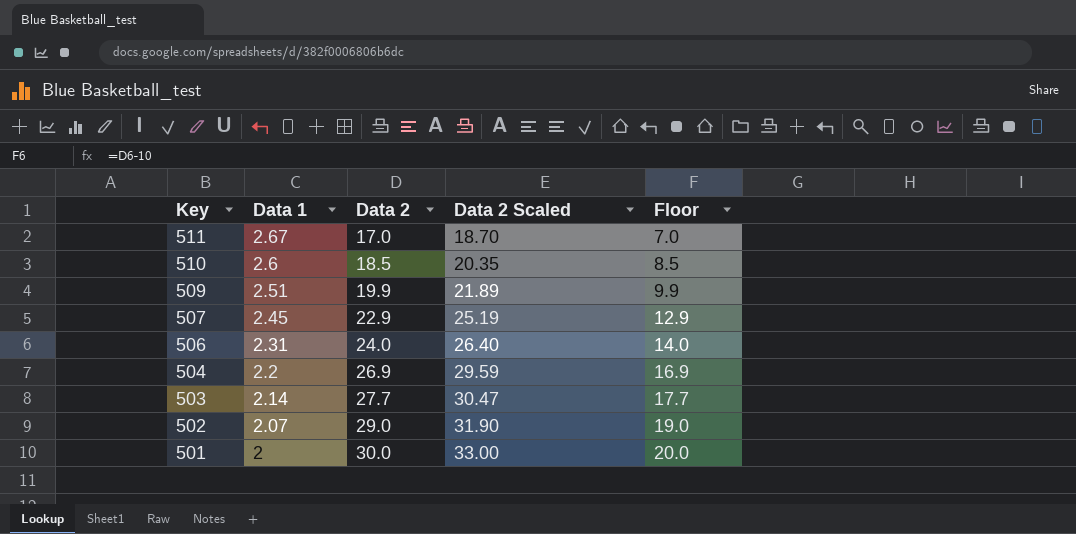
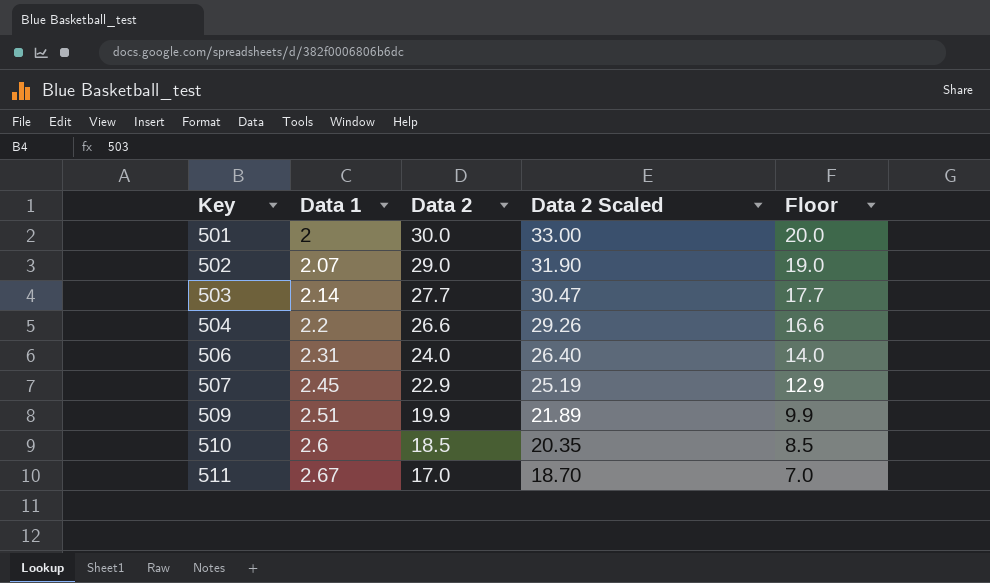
row order: Key descending -> Key ascending
504 | Data 2: 26.9 -> 26.6
504 | Data 2 Scaled: 29.59 -> 29.26
504 | Floor: 16.9 -> 16.6

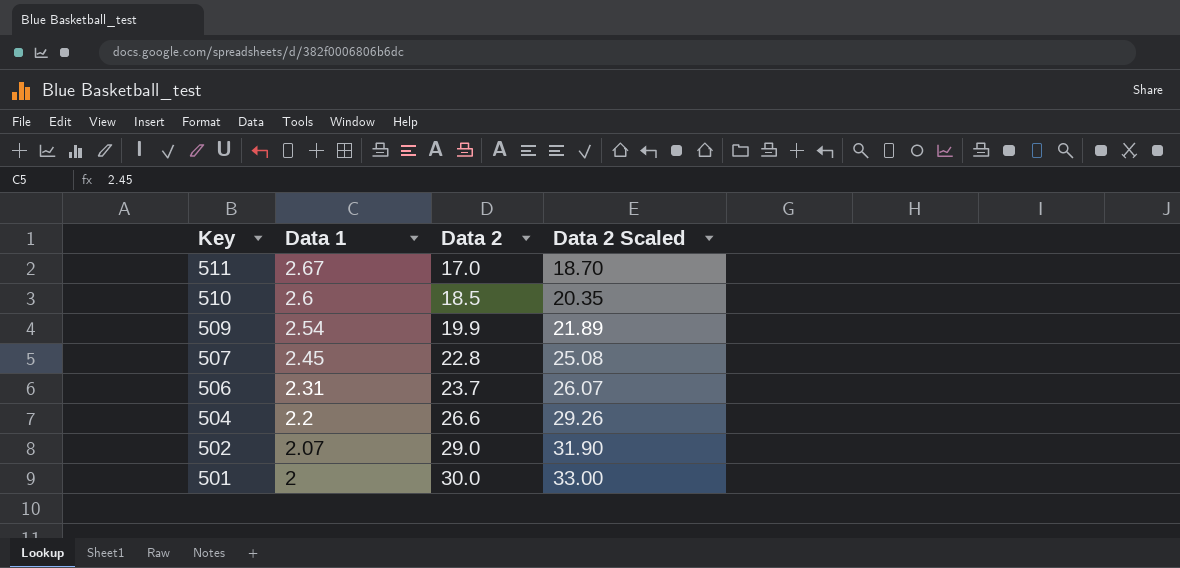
row order: Key ascending -> Key descending
column Floor | formula: [Data 2] - 10 -> none
row 503: 2.14 | 27.7 | 30.47 | 17.7 -> none
509 | Data 1: 2.51 -> 2.54
507 | Data 2: 22.9 -> 22.8
507 | Data 2 Scaled: 25.19 -> 25.08
506 | Data 2: 24.0 -> 23.7
506 | Data 2 Scaled: 26.40 -> 26.07

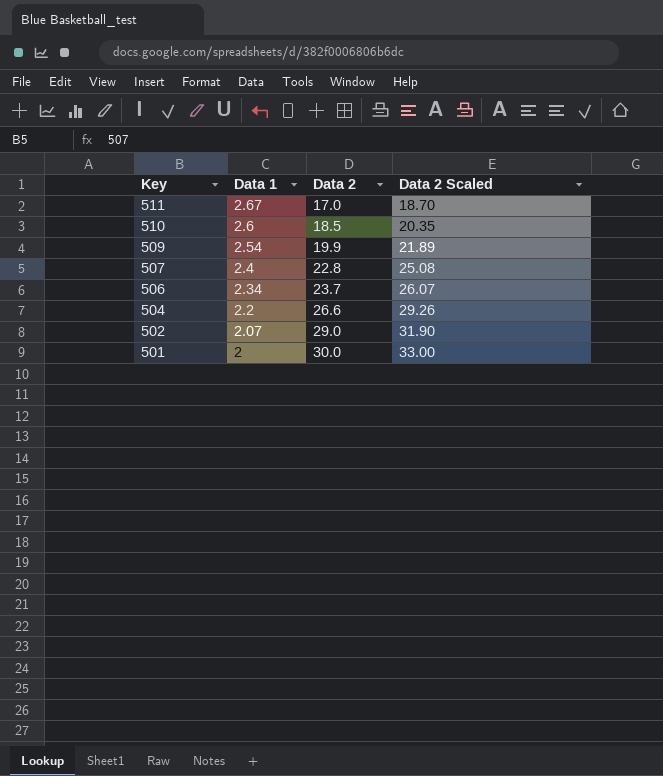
507 | Data 1: 2.45 -> 2.4
506 | Data 1: 2.31 -> 2.34

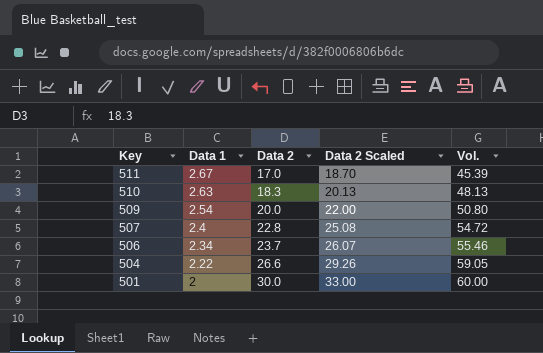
column Vol. | formula: none -> [Data 1] * [Data 2]
row 502: 2.07 | 29.0 | 31.90 -> none
510 | Data 1: 2.6 -> 2.63
510 | Data 2: 18.5 -> 18.3
510 | Data 2 Scaled: 20.35 -> 20.13
509 | Data 2: 19.9 -> 20.0
509 | Data 2 Scaled: 21.89 -> 22.00
504 | Data 1: 2.2 -> 2.22

